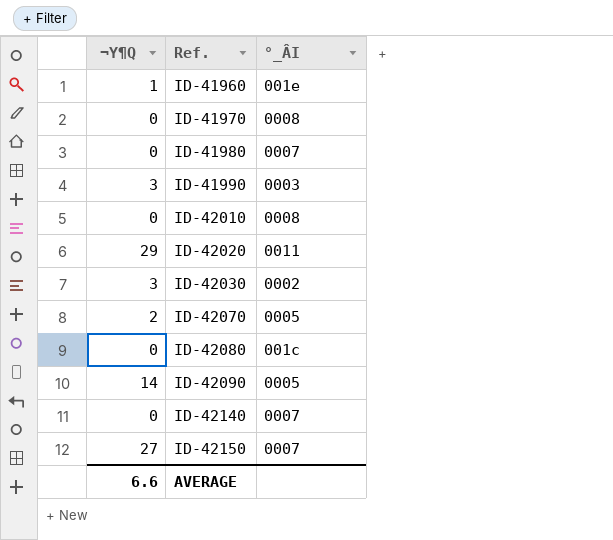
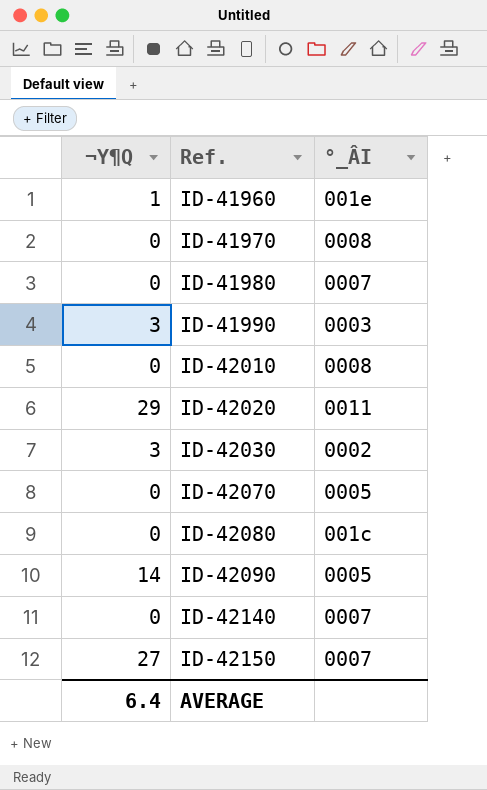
ID-42070 | ¬Y¶Q: 2 -> 0
AVERAGE | ¬Y¶Q: 6.6 -> 6.4

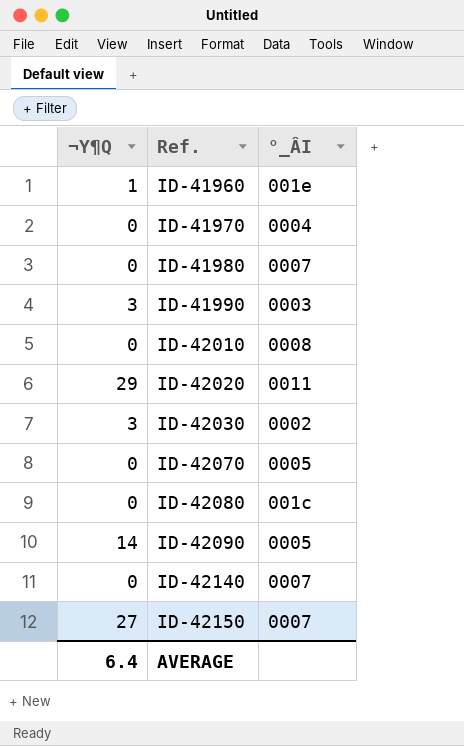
ID-41970 | °_ÂI: 0008 -> 0004

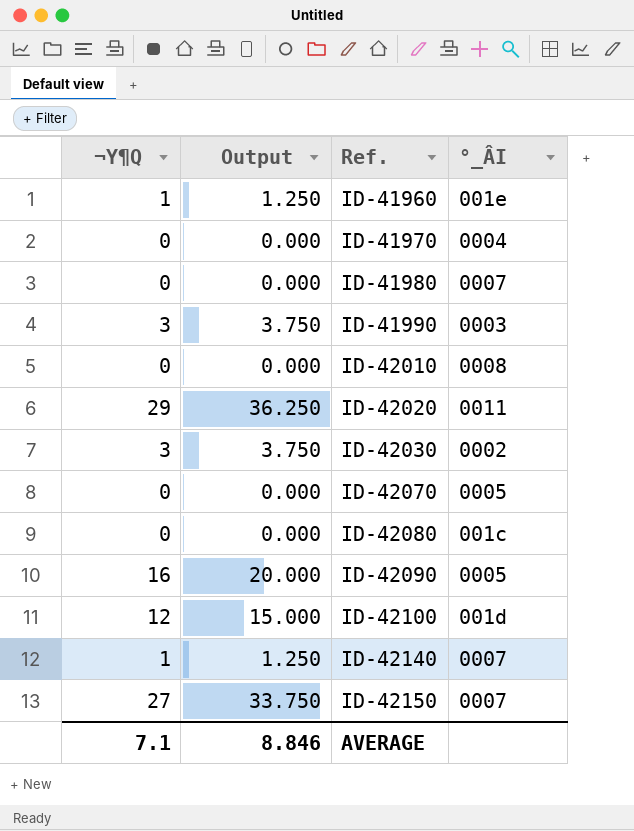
column Output | formula: none -> [¬Y¶Q] * 1.25
ID-42090 | ¬Y¶Q: 14 -> 16
row ID-42100: none -> 12 | 15.000 | 001d
ID-42140 | ¬Y¶Q: 0 -> 1
AVERAGE | ¬Y¶Q: 6.4 -> 7.1

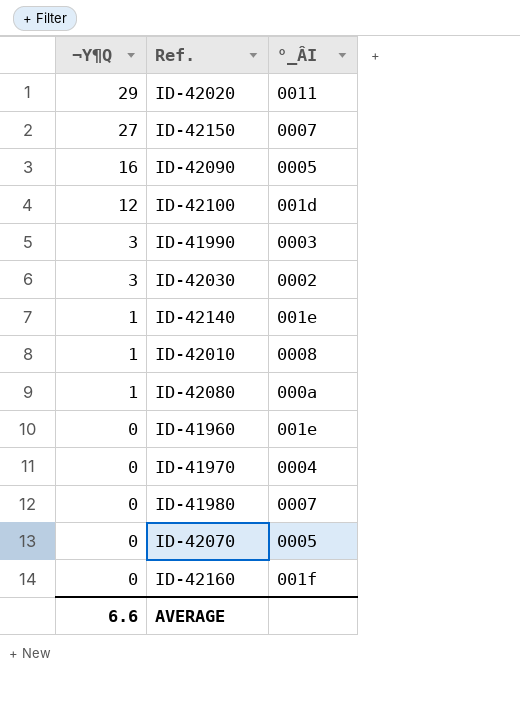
row order: Ref. ascending -> ¬Y¶Q descending
column Output | formula: [¬Y¶Q] * 1.25 -> none
ID-42140 | °_ÂI: 0007 -> 001e
ID-42010 | ¬Y¶Q: 0 -> 1
ID-42080 | ¬Y¶Q: 0 -> 1
ID-42080 | °_ÂI: 001c -> 000a
ID-41960 | ¬Y¶Q: 1 -> 0
row ID-42160: none -> 0 | 001f
AVERAGE | ¬Y¶Q: 7.1 -> 6.6

